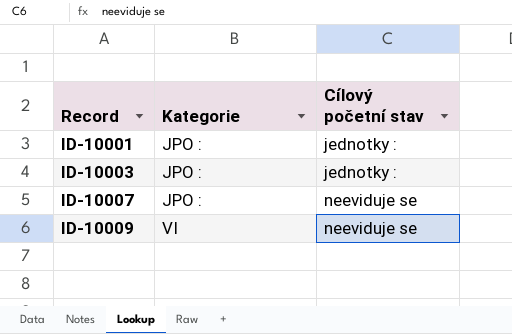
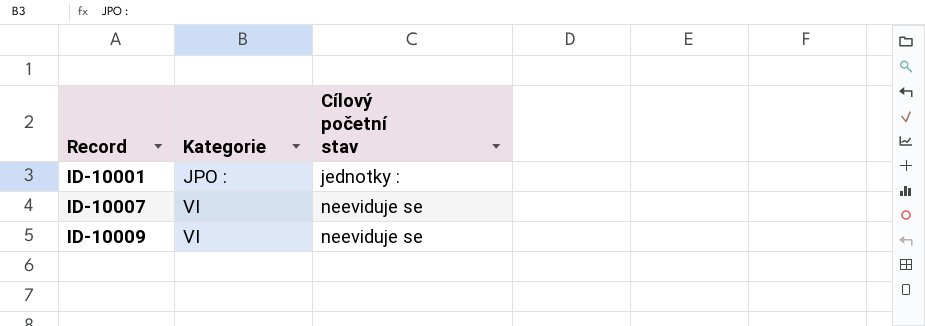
row ID-10003: JPO : | jednotky : -> none
ID-10007 | Kategorie: JPO : -> VI

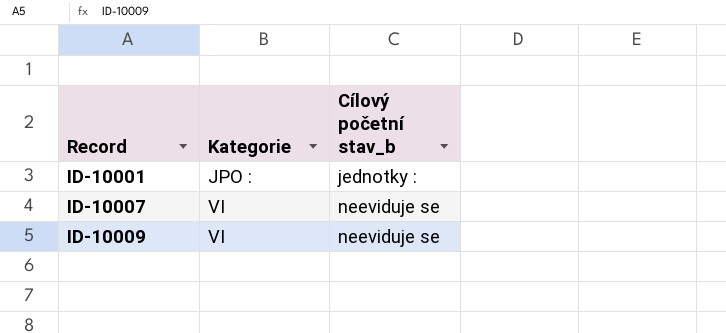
column name: Cílový početní stav -> Cílový početní stav_b

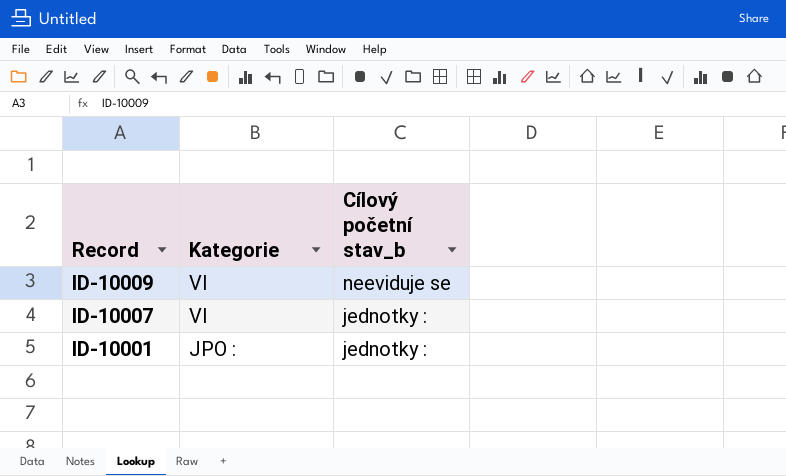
row order: Record ascending -> Record descending
ID-10007 | Cílový početní stav_b: neeviduje se -> jednotky :

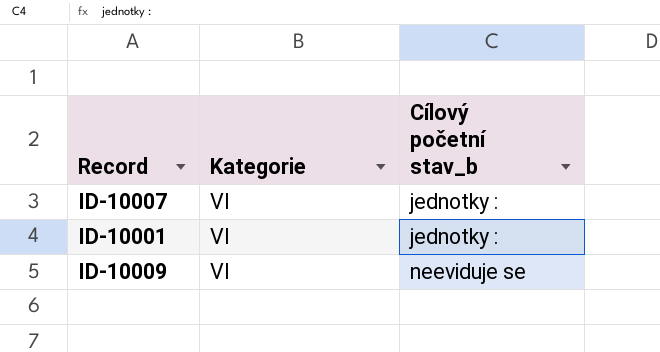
row order: Record descending -> Cílový početní stav_b ascending
ID-10001 | Kategorie: JPO : -> VI

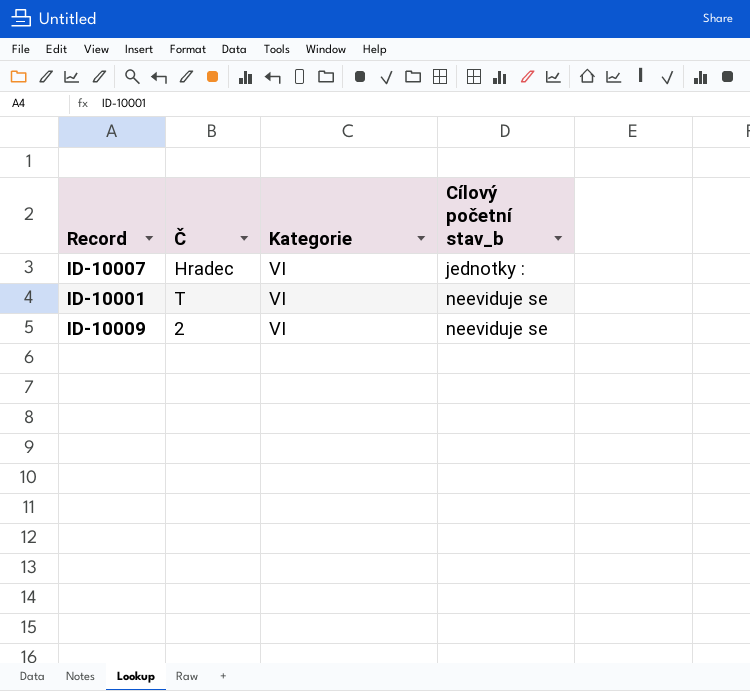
column Č | position: none -> 2
ID-10001 | Cílový početní stav_b: jednotky : -> neeviduje se

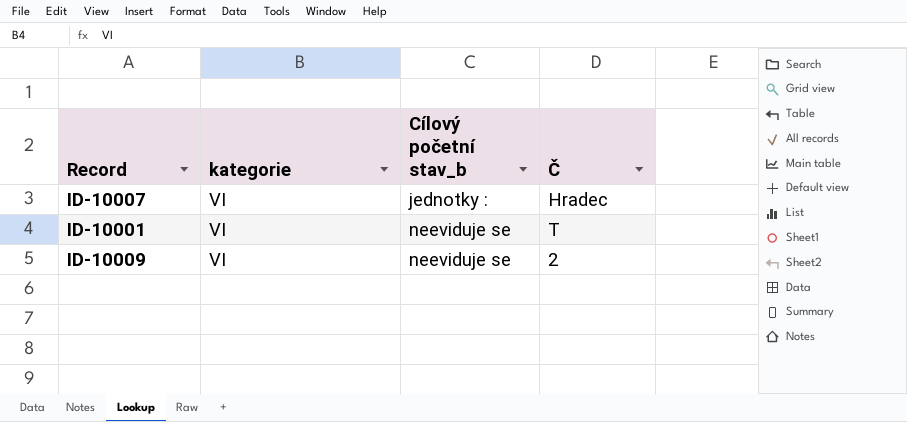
column name: Kategorie -> kategorie
column Č | position: 2 -> 4

